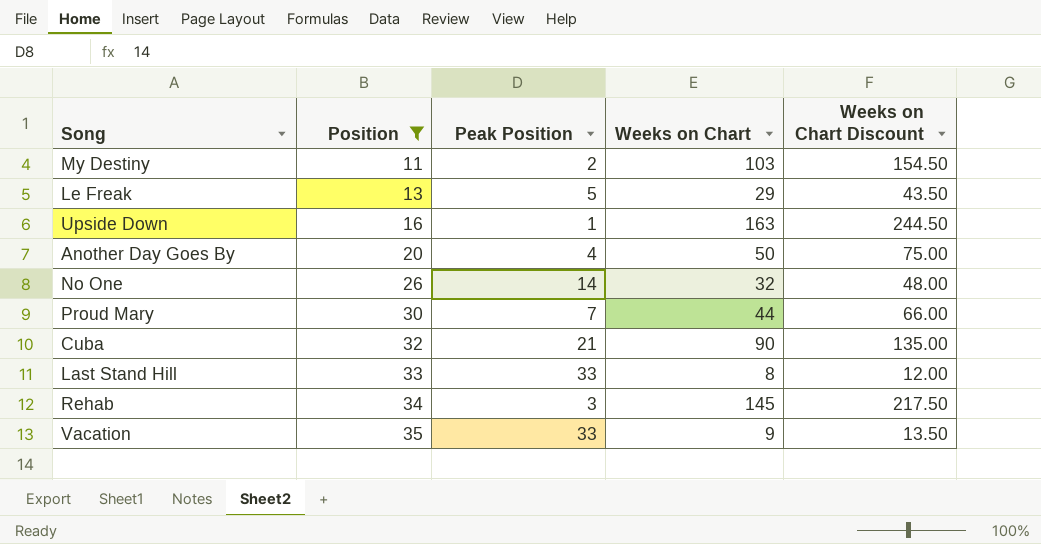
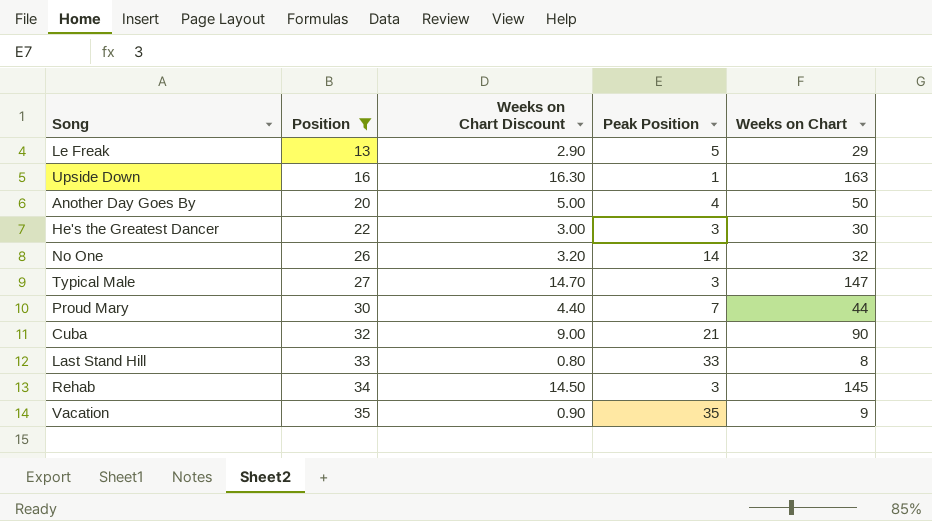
column Weeks on Chart Discount | formula: [Weeks on Chart] * 1.5 -> [Weeks on Chart] * 0.1
column Weeks on Chart Discount | position: 5 -> 3
row My Destiny: 11 | 2 | 103 | 154.50 -> none
row He's the Greatest Dancer: none -> 22 | 3.00 | 3 | 30
row Typical Male: none -> 27 | 14.70 | 3 | 147
Vacation | Peak Position: 33 -> 35

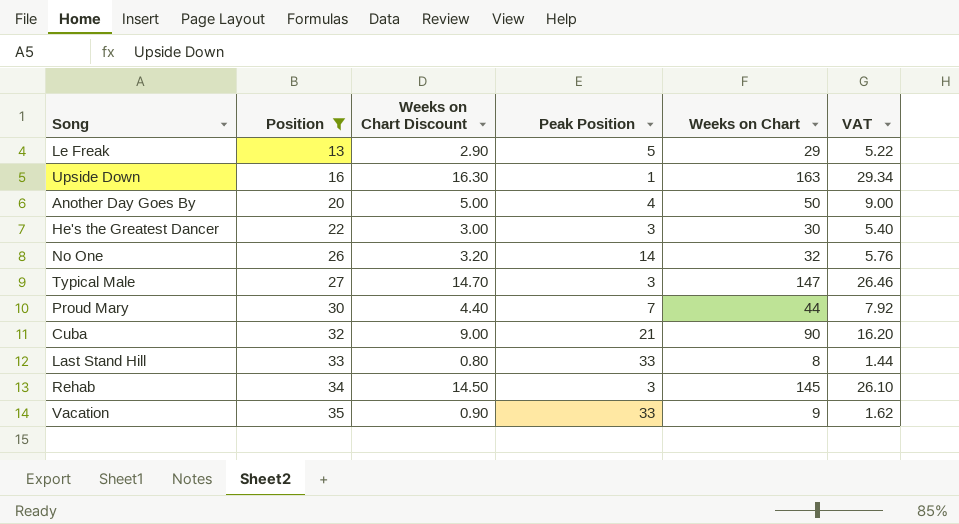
column VAT | formula: none -> [Weeks on Chart] * 0.18
Vacation | Peak Position: 35 -> 33

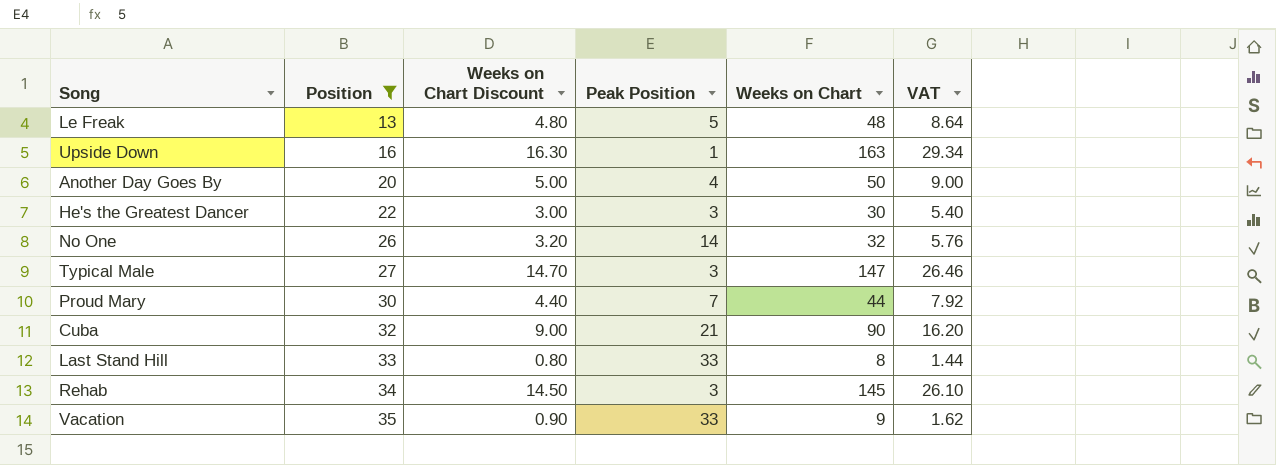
Le Freak | Weeks on Chart Discount: 2.90 -> 4.80
Le Freak | Weeks on Chart: 29 -> 48
Le Freak | VAT: 5.22 -> 8.64

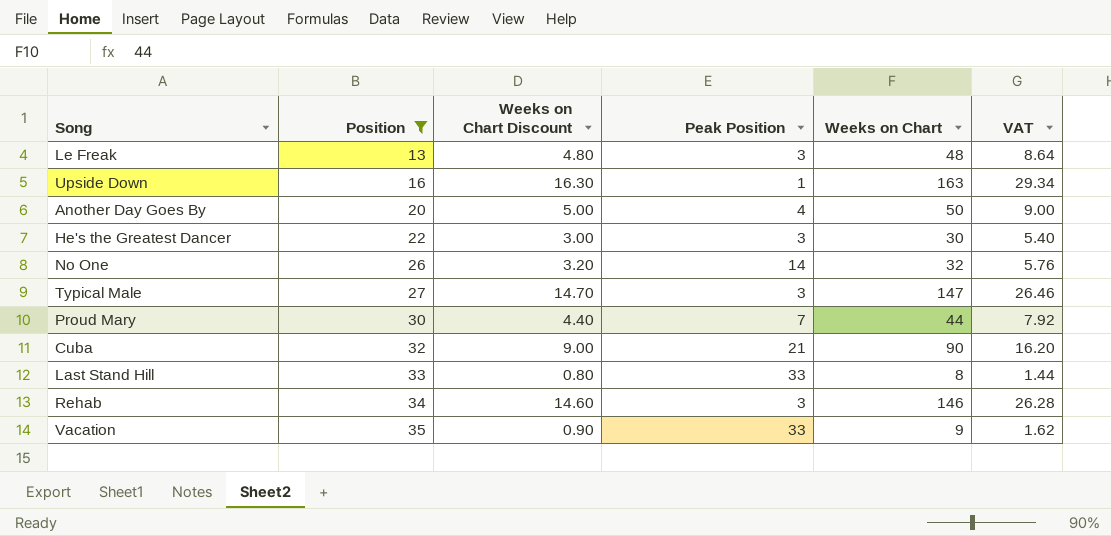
Le Freak | Peak Position: 5 -> 3
Rehab | Weeks on Chart Discount: 14.50 -> 14.60
Rehab | Weeks on Chart: 145 -> 146
Rehab | VAT: 26.10 -> 26.28

